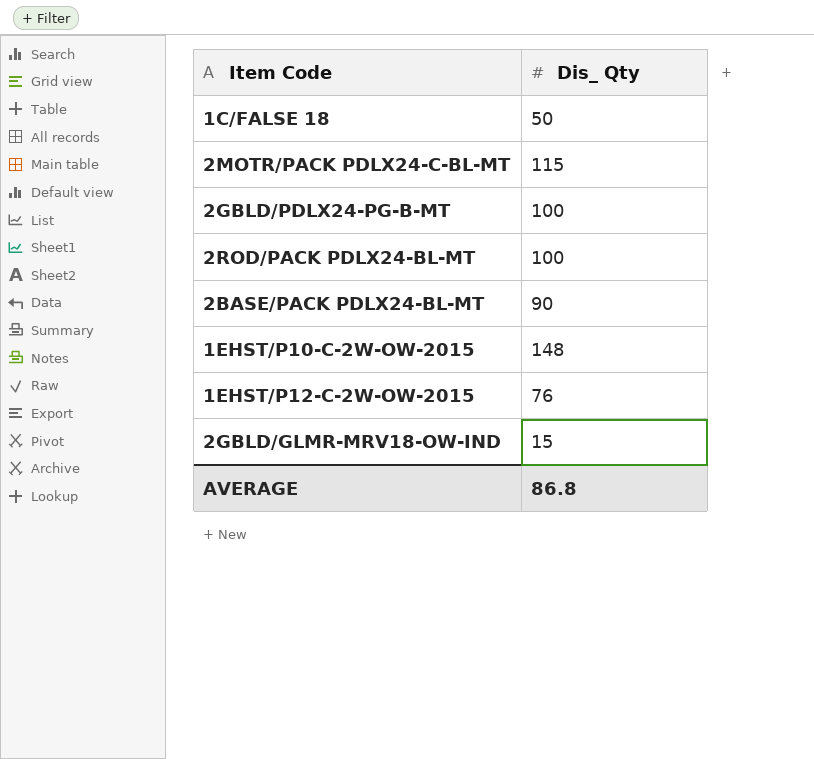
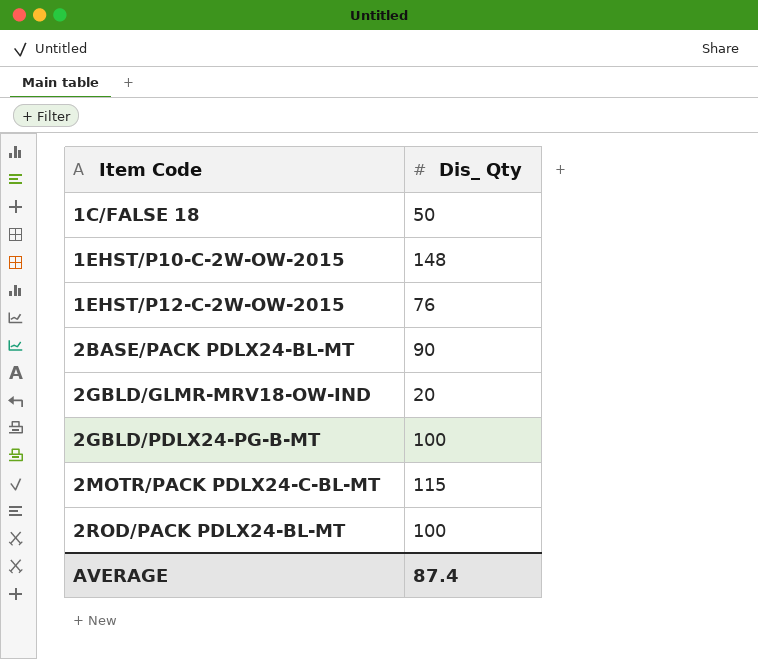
row order: none -> Item Code ascending
2GBLD/GLMR-MRV18-OW-IND | Dis_ Qty: 15 -> 20
AVERAGE | Dis_ Qty: 86.8 -> 87.4

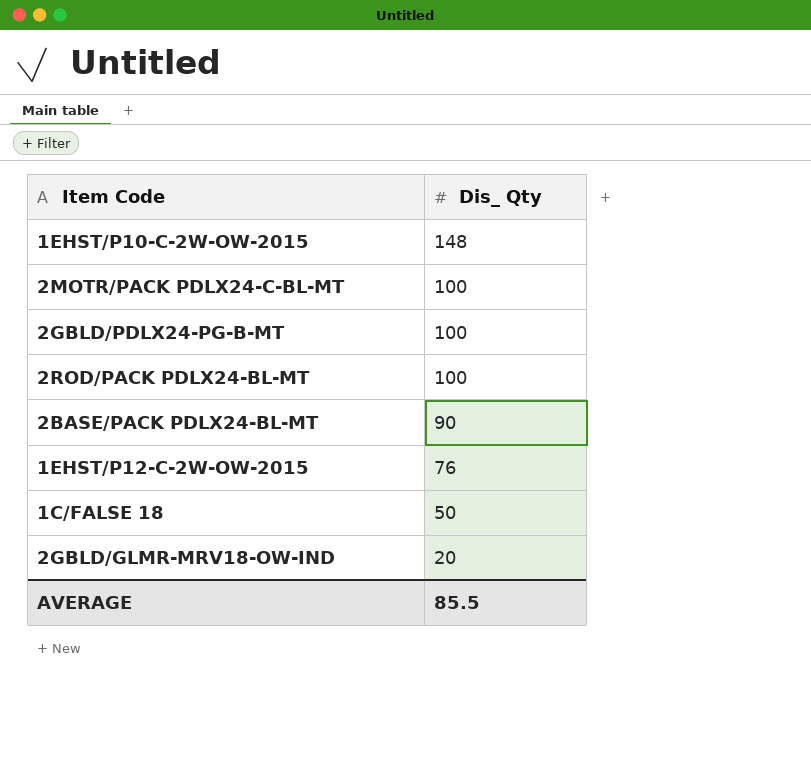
row order: Item Code ascending -> Dis_ Qty descending
2MOTR/PACK PDLX24-C-BL-MT | Dis_ Qty: 115 -> 100
AVERAGE | Dis_ Qty: 87.4 -> 85.5

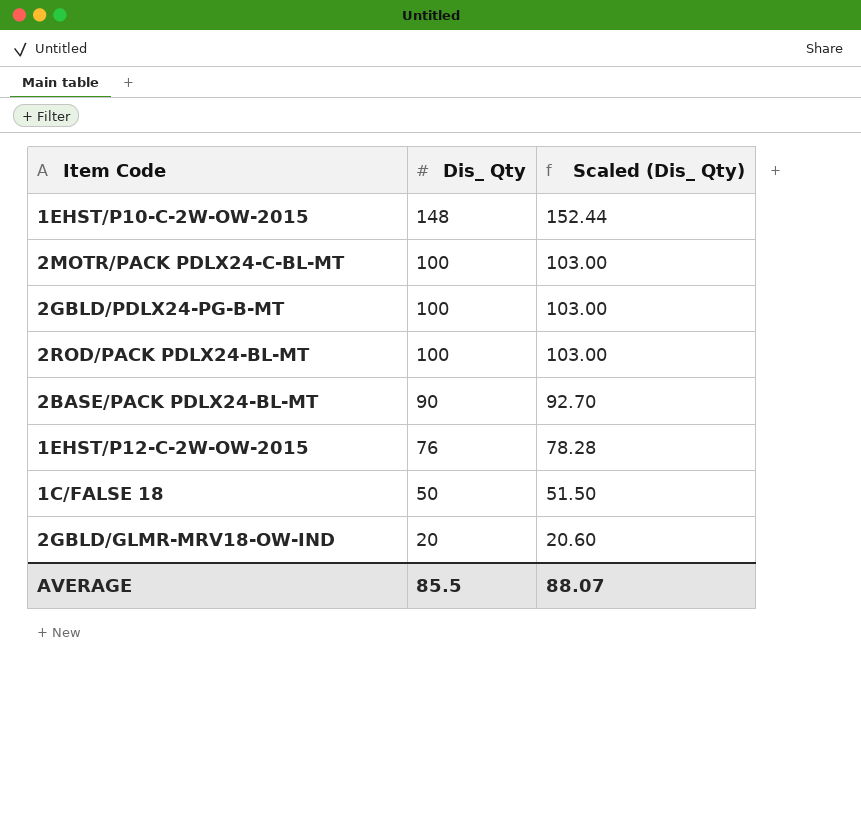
column Scaled (Dis_ Qty) | formula: none -> [Dis_ Qty] * 1.03

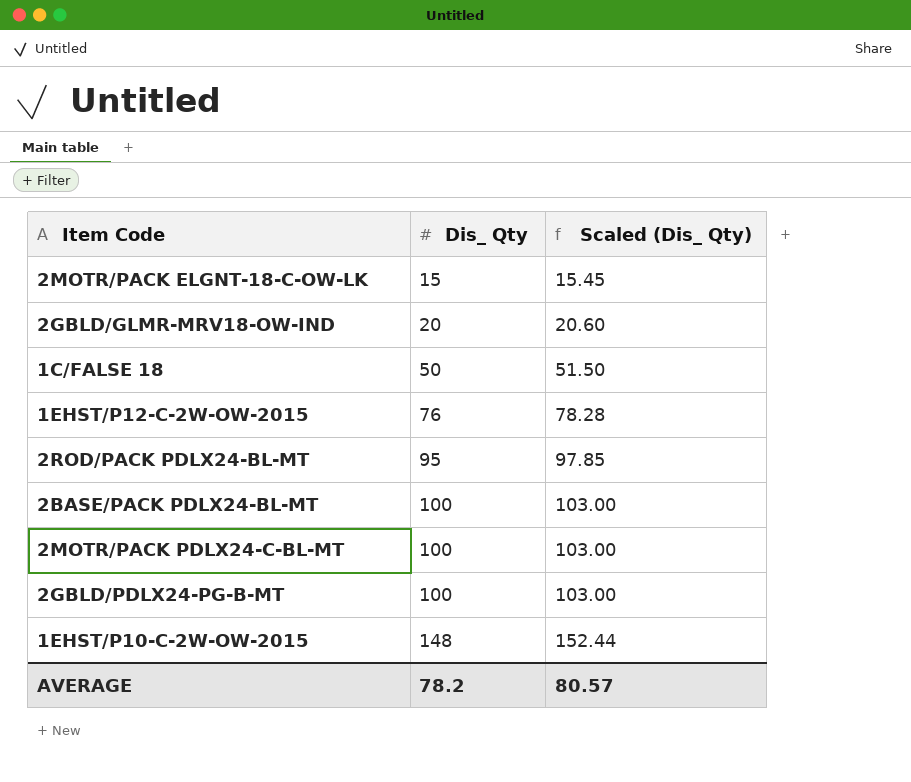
row order: Dis_ Qty descending -> Dis_ Qty ascending
row 2MOTR/PACK ELGNT-18-C-OW-LK: none -> 15 | 15.45
2ROD/PACK PDLX24-BL-MT | Dis_ Qty: 100 -> 95
2ROD/PACK PDLX24-BL-MT | Scaled (Dis_ Qty): 103.00 -> 97.85
2BASE/PACK PDLX24-BL-MT | Dis_ Qty: 90 -> 100
2BASE/PACK PDLX24-BL-MT | Scaled (Dis_ Qty): 92.70 -> 103.00
AVERAGE | Dis_ Qty: 85.5 -> 78.2
AVERAGE | Scaled (Dis_ Qty): 88.07 -> 80.57

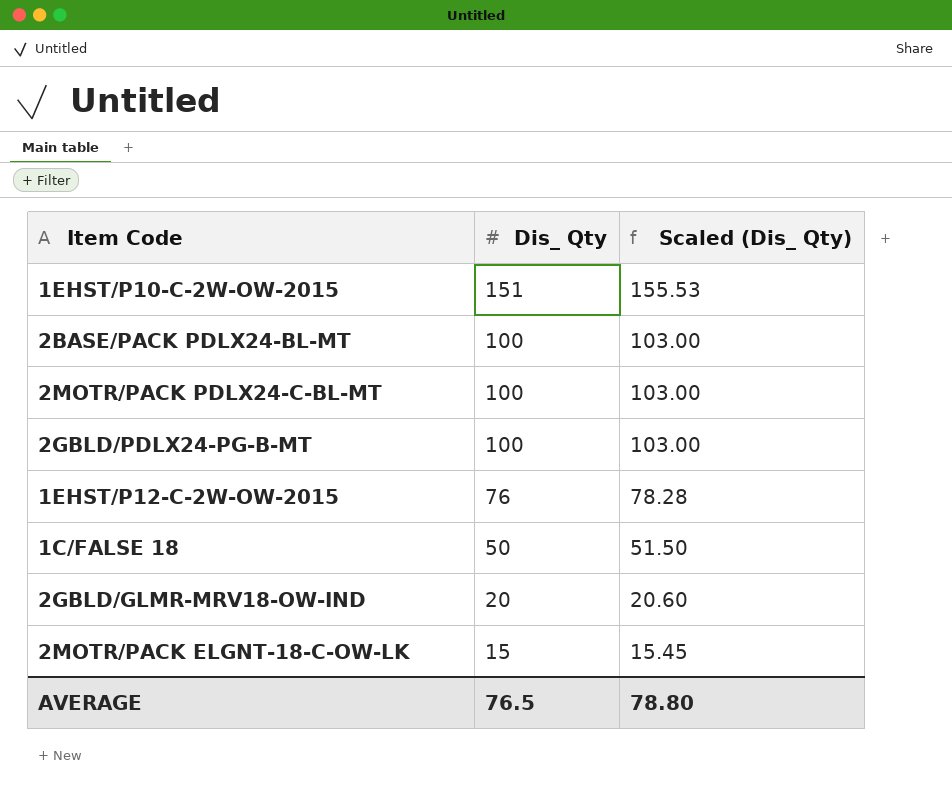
row order: Dis_ Qty ascending -> Dis_ Qty descending
row 2ROD/PACK PDLX24-BL-MT: 95 | 97.85 -> none
1EHST/P10-C-2W-OW-2015 | Dis_ Qty: 148 -> 151
1EHST/P10-C-2W-OW-2015 | Scaled (Dis_ Qty): 152.44 -> 155.53
AVERAGE | Dis_ Qty: 78.2 -> 76.5
AVERAGE | Scaled (Dis_ Qty): 80.57 -> 78.80

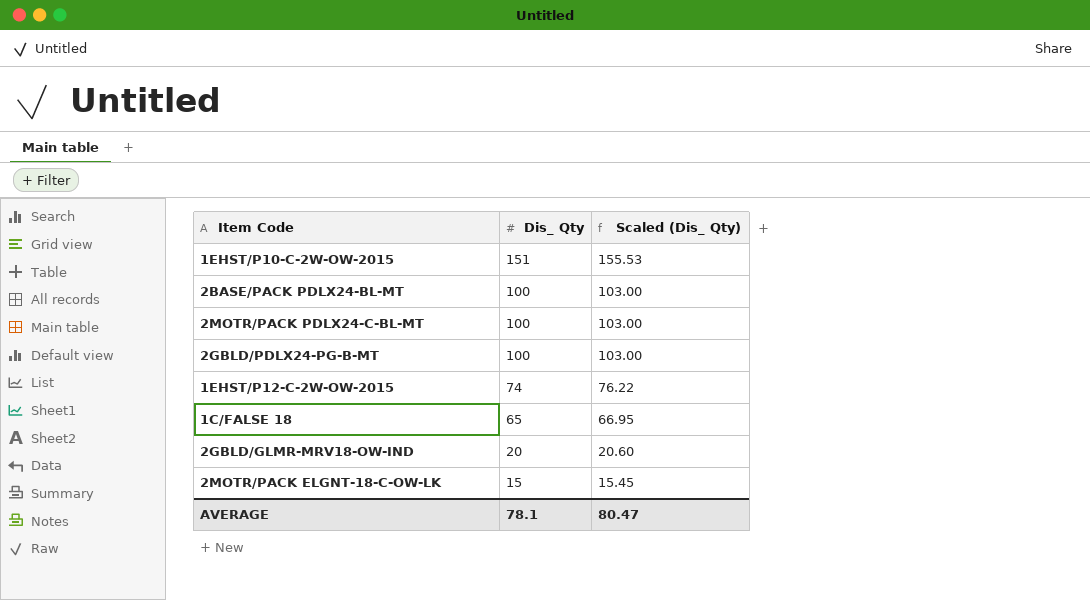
1EHST/P12-C-2W-OW-2015 | Dis_ Qty: 76 -> 74
1EHST/P12-C-2W-OW-2015 | Scaled (Dis_ Qty): 78.28 -> 76.22
1C/FALSE 18 | Dis_ Qty: 50 -> 65
1C/FALSE 18 | Scaled (Dis_ Qty): 51.50 -> 66.95
AVERAGE | Dis_ Qty: 76.5 -> 78.1
AVERAGE | Scaled (Dis_ Qty): 78.80 -> 80.47

